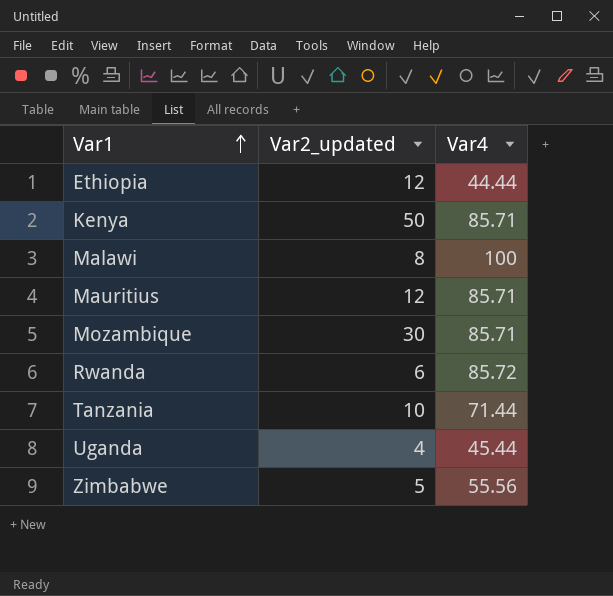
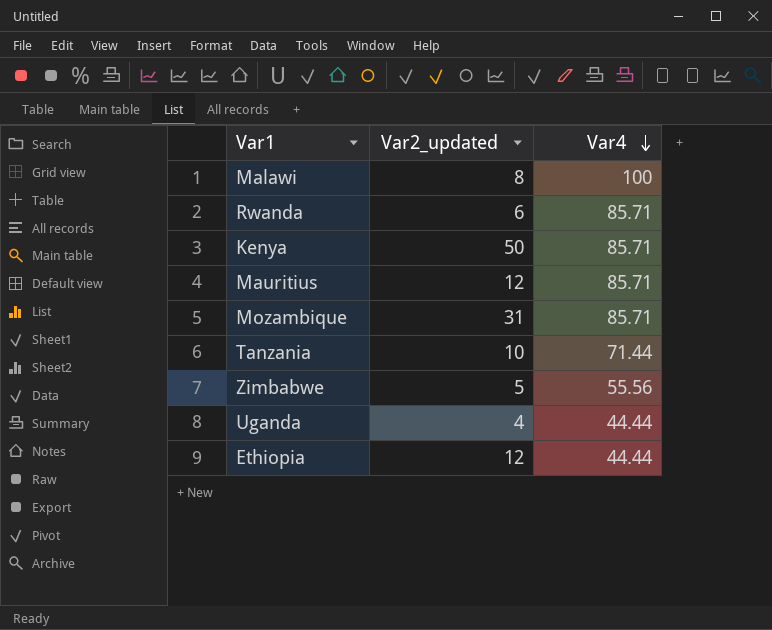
row order: Var1 ascending -> Var4 descending
Rwanda | Var4: 85.72 -> 85.71
Mozambique | Var2_updated: 30 -> 31
Uganda | Var4: 45.44 -> 44.44

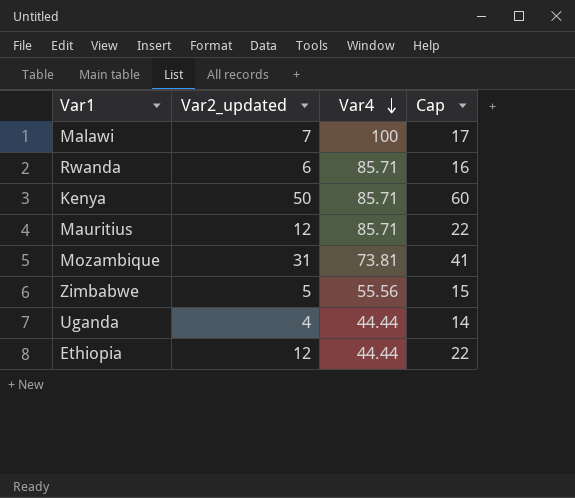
column Cap | formula: none -> [Var2_updated] + 10
row Tanzania: 10 | 71.44 -> none
Malawi | Var2_updated: 8 -> 7
Mozambique | Var4: 85.71 -> 73.81

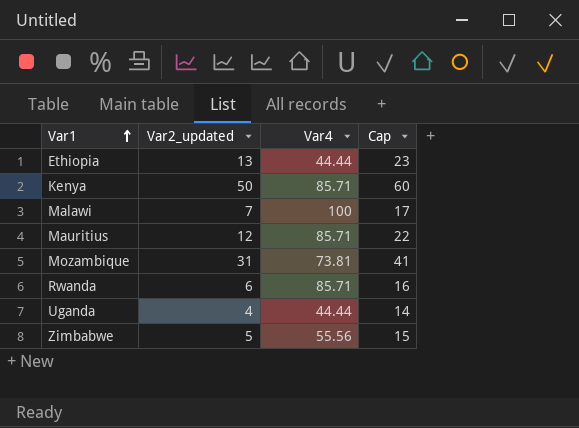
row order: Var4 descending -> Var1 ascending
Ethiopia | Var2_updated: 12 -> 13
Ethiopia | Cap: 22 -> 23

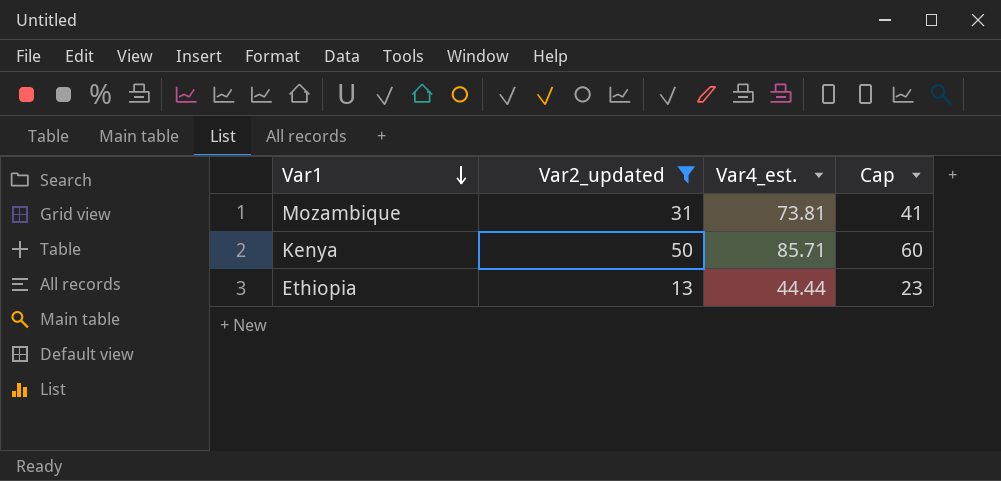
filter: none -> Var2_updated >= 13
row order: Var1 ascending -> Var1 descending
column name: Var4 -> Var4_est.

